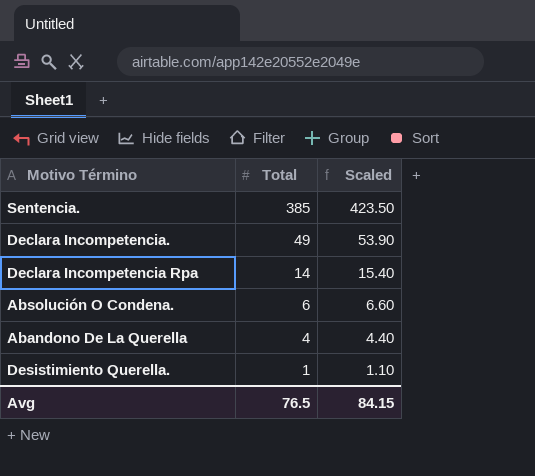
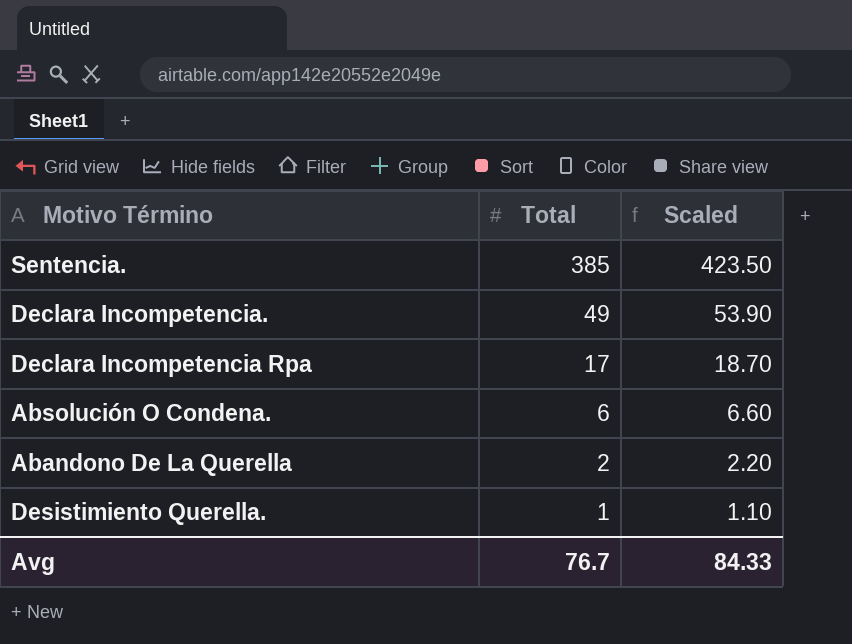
Declara Incompetencia Rpa | Total: 14 -> 17
Declara Incompetencia Rpa | Scaled: 15.40 -> 18.70
Abandono De La Querella | Total: 4 -> 2
Abandono De La Querella | Scaled: 4.40 -> 2.20
Avg | Total: 76.5 -> 76.7
Avg | Scaled: 84.15 -> 84.33

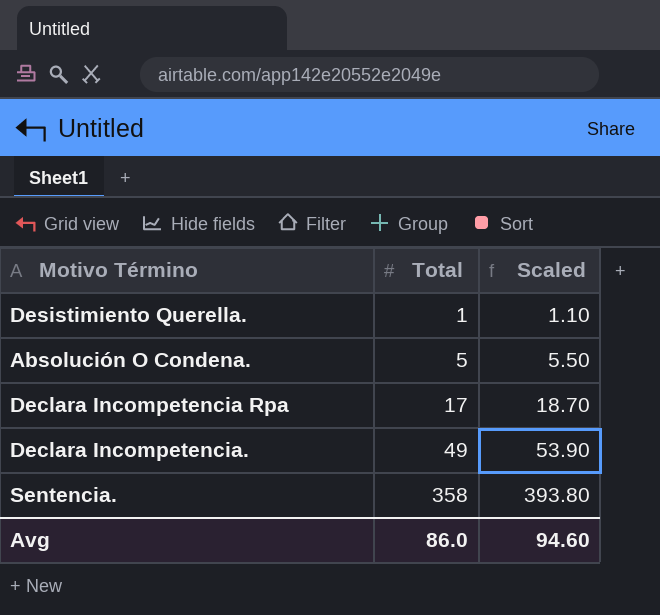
row order: Total descending -> Total ascending
row Abandono De La Querella: 2 | 2.20 -> none
Absolución O Condena. | Total: 6 -> 5
Absolución O Condena. | Scaled: 6.60 -> 5.50
Sentencia. | Total: 385 -> 358
Sentencia. | Scaled: 423.50 -> 393.80
Avg | Total: 76.7 -> 86.0
Avg | Scaled: 84.33 -> 94.60

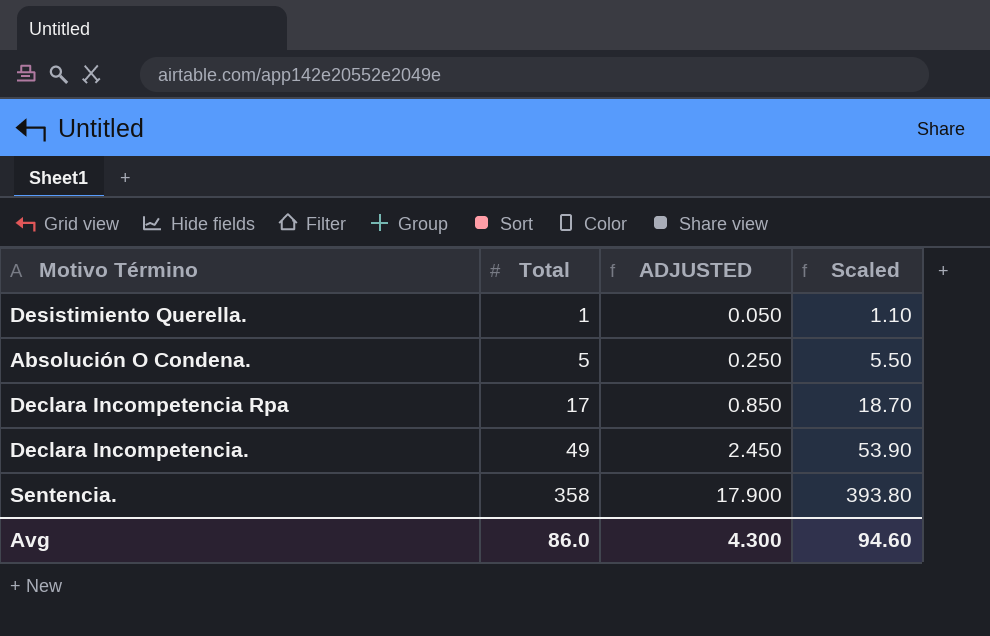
column ADJUSTED | formula: none -> [Total] * 0.05

